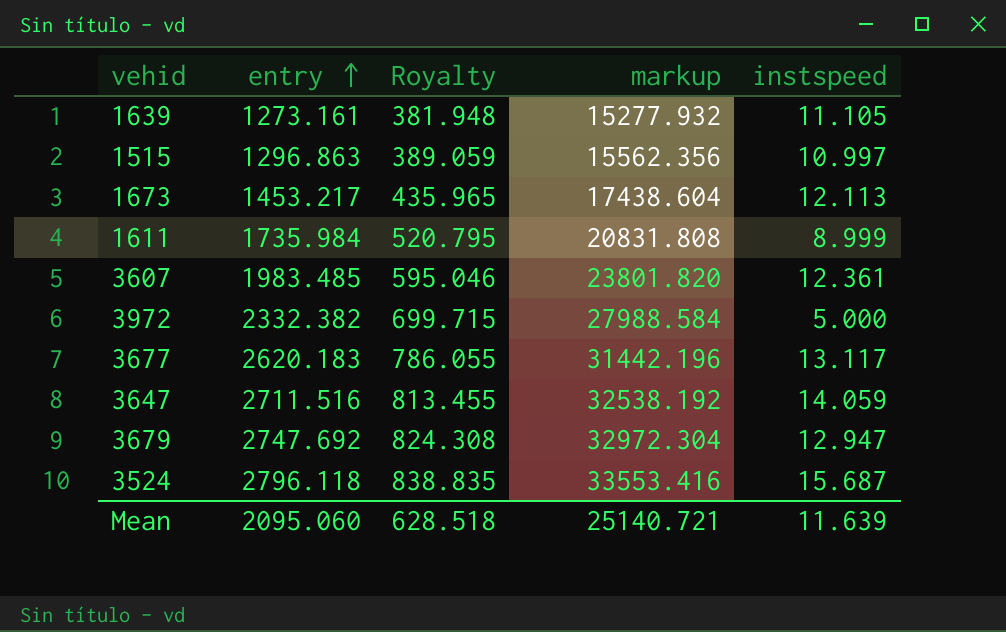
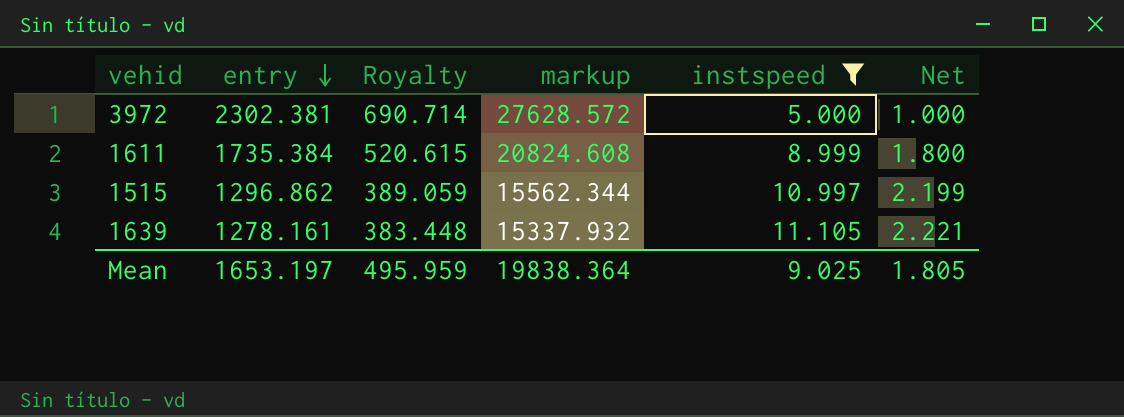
filter: none -> instspeed <= 11.105
row order: entry ascending -> entry descending
column Net | formula: none -> [instspeed] * 0.2
3972 | entry: 2332.382 -> 2302.381
3972 | Royalty: 699.715 -> 690.714
3972 | markup: 27988.584 -> 27628.572
1611 | entry: 1735.984 -> 1735.384
1611 | Royalty: 520.795 -> 520.615
1611 | markup: 20831.808 -> 20824.608
1515 | entry: 1296.863 -> 1296.862
1515 | markup: 15562.356 -> 15562.344
1639 | entry: 1273.161 -> 1278.161
1639 | Royalty: 381.948 -> 383.448
1639 | markup: 15277.932 -> 15337.932
Mean | entry: 2095.060 -> 1653.197
Mean | Royalty: 628.518 -> 495.959
Mean | markup: 25140.721 -> 19838.364
Mean | instspeed: 11.639 -> 9.025

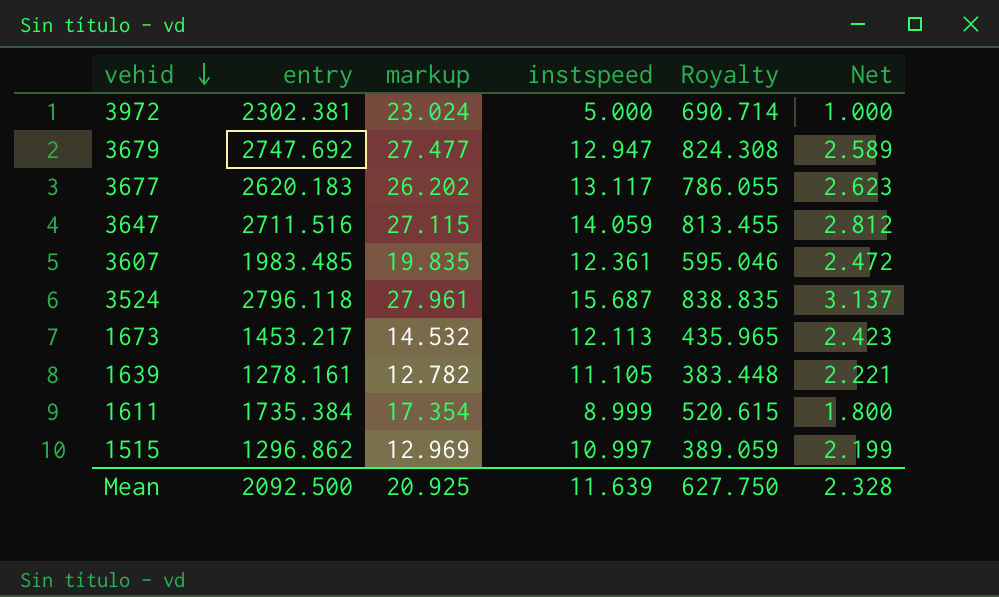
filter: instspeed <= 11.105 -> none
row order: entry descending -> vehid descending
column markup | formula: [entry] * 12 -> [entry] * 0.01
column Royalty | position: 3 -> 5
Mean | entry: 1653.197 -> 2092.500
Mean | markup: 19838.364 -> 20.925
Mean | instspeed: 9.025 -> 11.639
Mean | Royalty: 495.959 -> 627.750
Mean | Net: 1.805 -> 2.328

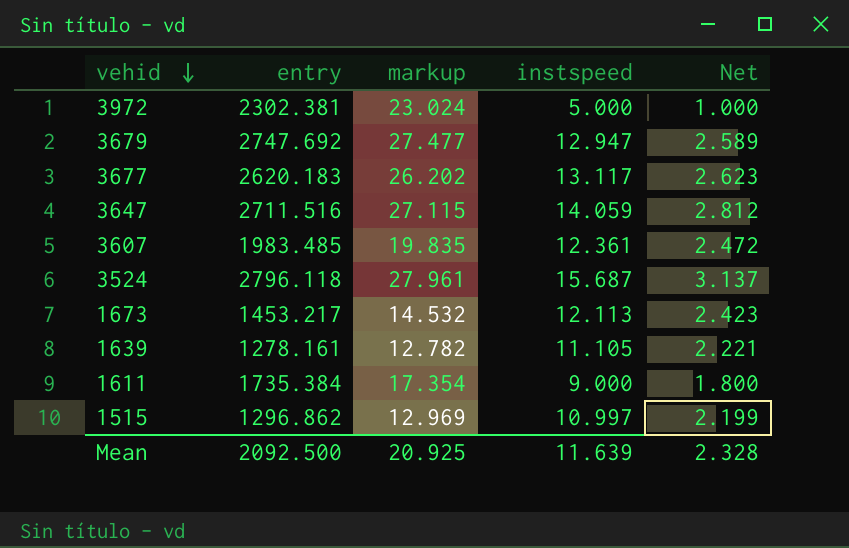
column Royalty | formula: [entry] * 0.3 -> none
1611 | instspeed: 8.999 -> 9.000

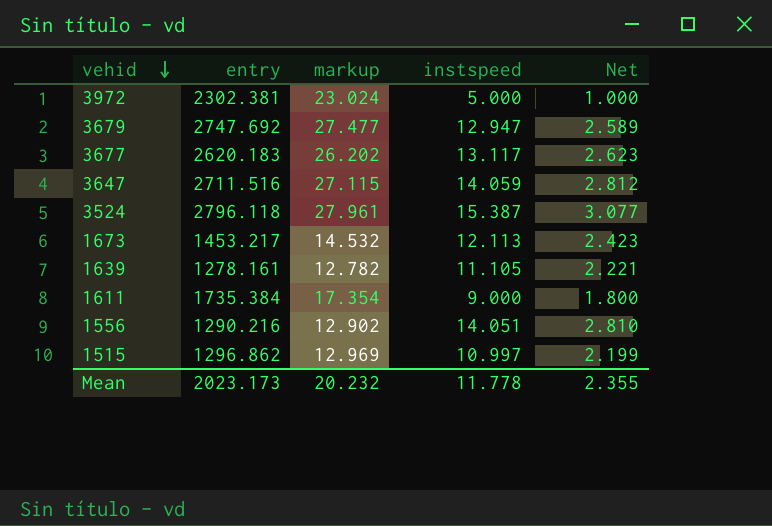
row 3607: 1983.485 | 19.835 | 12.361 | 2.472 -> none
3524 | instspeed: 15.687 -> 15.387
3524 | Net: 3.137 -> 3.077
row 1556: none -> 1290.216 | 12.902 | 14.051 | 2.810
Mean | entry: 2092.500 -> 2023.173
Mean | markup: 20.925 -> 20.232
Mean | instspeed: 11.639 -> 11.778
Mean | Net: 2.328 -> 2.355

